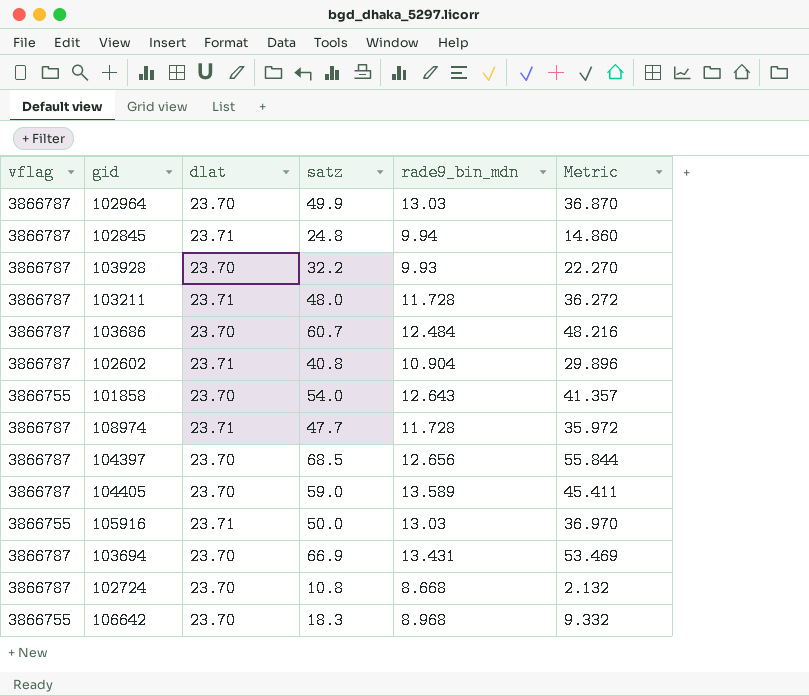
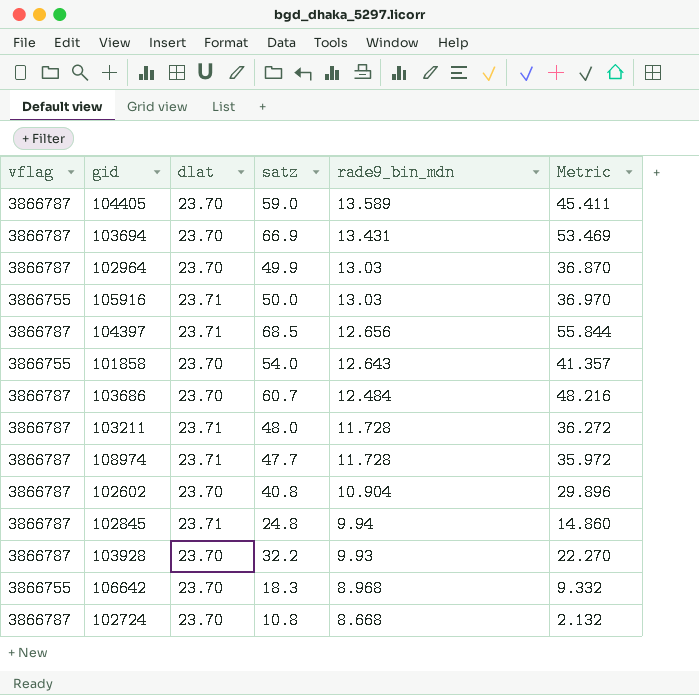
row order: none -> rade9_bin_mdn descending
104397 | dlat: 23.70 -> 23.71
102602 | dlat: 23.71 -> 23.70

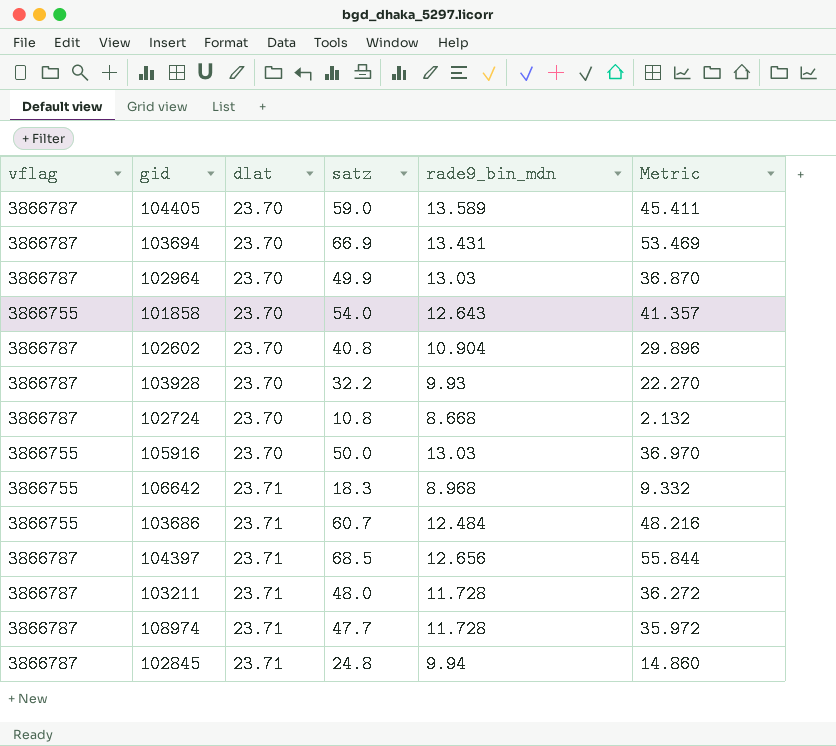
row order: rade9_bin_mdn descending -> dlat ascending
105916 | dlat: 23.71 -> 23.70
106642 | dlat: 23.70 -> 23.71
103686 | vflag: 3866787 -> 3866755
103686 | dlat: 23.70 -> 23.71

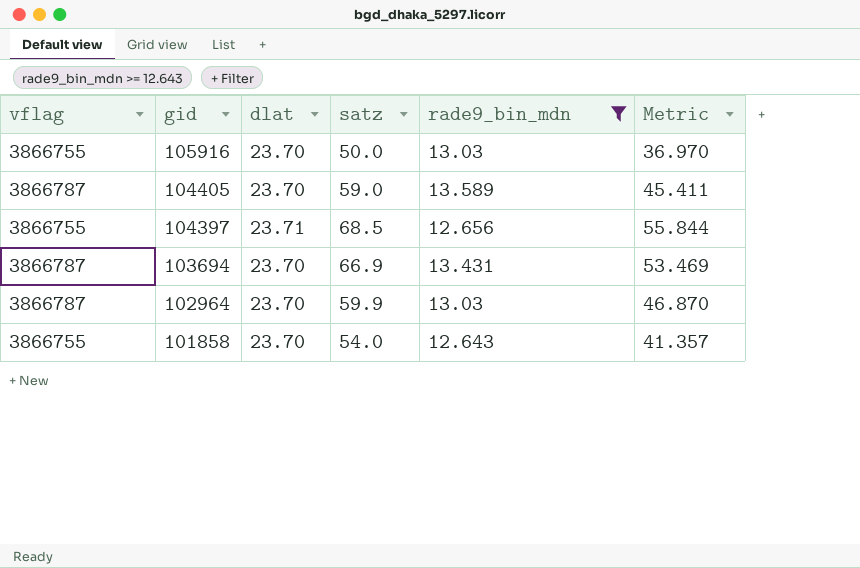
filter: none -> rade9_bin_mdn >= 12.643
row order: dlat ascending -> gid descending
104397 | vflag: 3866787 -> 3866755
102964 | satz: 49.9 -> 59.9
102964 | Metric: 36.870 -> 46.870

